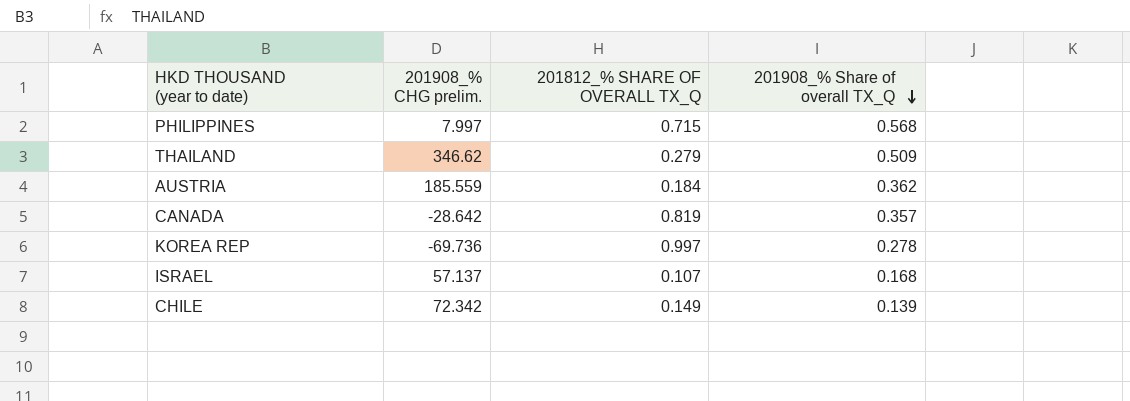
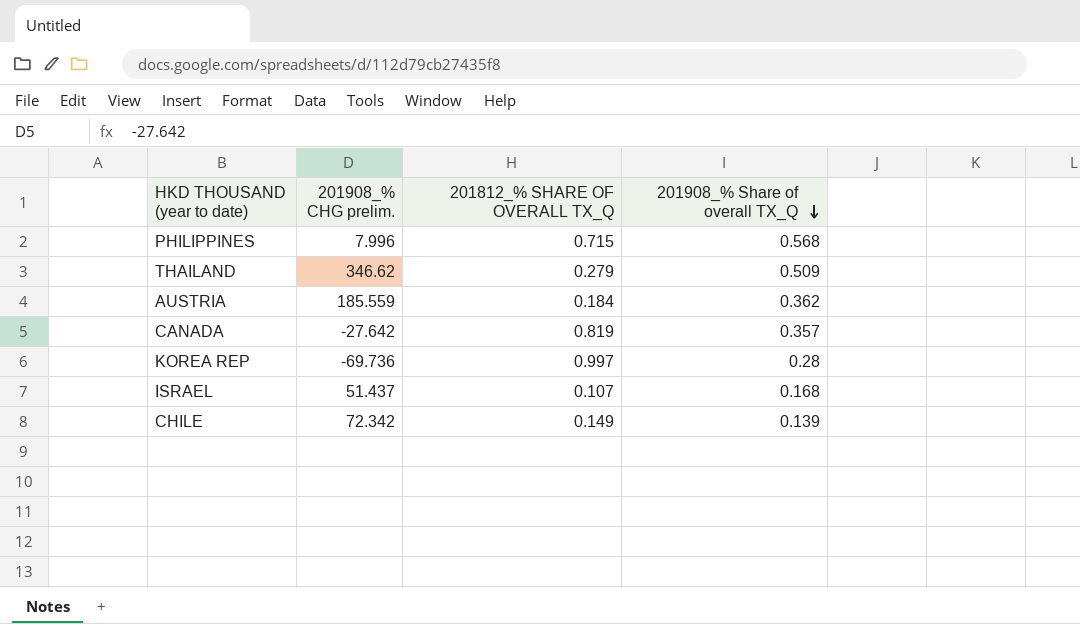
PHILIPPINES | 201908_% CHG prelim.: 7.997 -> 7.996
CANADA | 201908_% CHG prelim.: -28.642 -> -27.642
KOREA REP | 201908_% Share of overall TX_Q: 0.278 -> 0.28
ISRAEL | 201908_% CHG prelim.: 57.137 -> 51.437

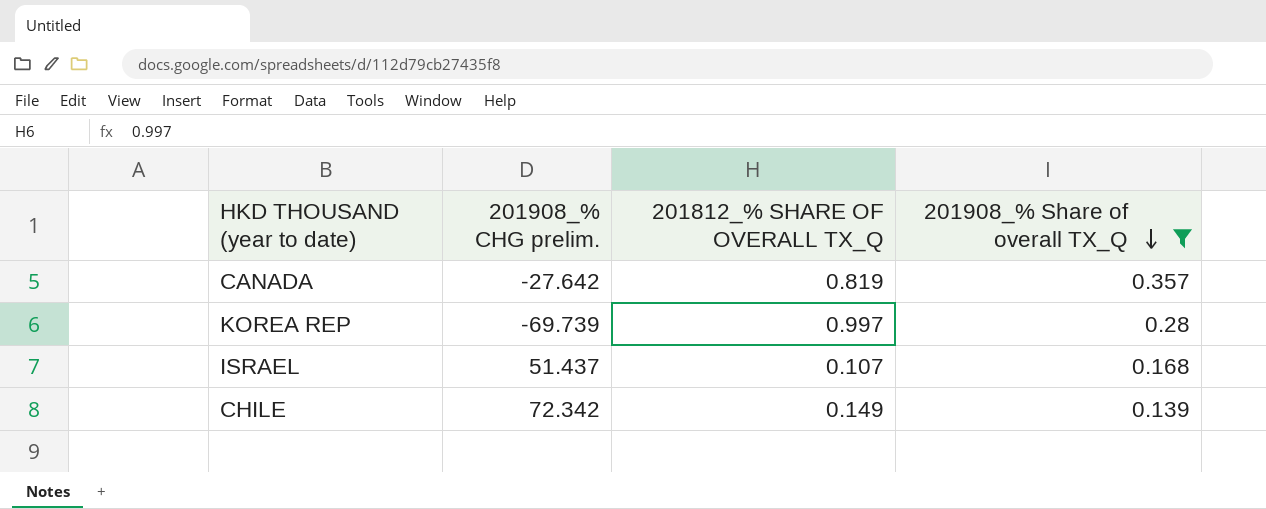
filter: none -> 201908_% Share of overall TX_Q <= 0.357
KOREA REP | 201908_% CHG prelim.: -69.736 -> -69.739

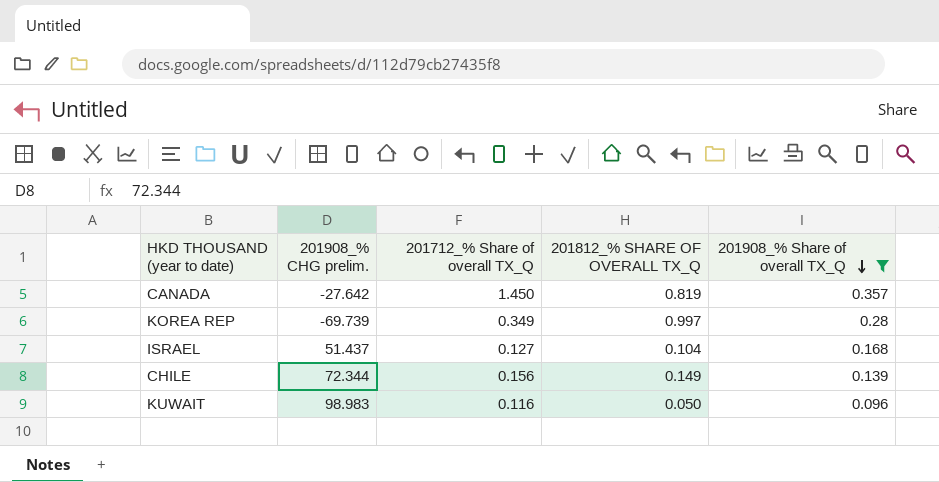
column 201712_% Share of overall TX_Q | position: none -> 3
ISRAEL | 201812_% SHARE OF OVERALL TX_Q: 0.107 -> 0.104
CHILE | 201908_% CHG prelim.: 72.342 -> 72.344
row KUWAIT: none -> 98.983 | 0.116 | 0.050 | 0.096

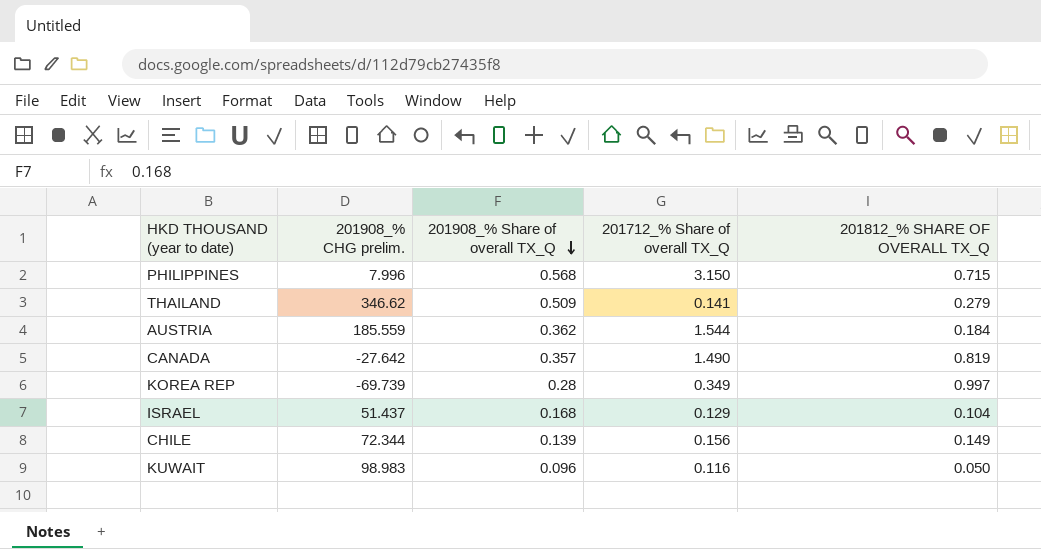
filter: 201908_% Share of overall TX_Q <= 0.357 -> none
column 201908_% Share of overall TX_Q | position: 5 -> 3
CANADA | 201712_% Share of overall TX_Q: 1.450 -> 1.490
ISRAEL | 201712_% Share of overall TX_Q: 0.127 -> 0.129

